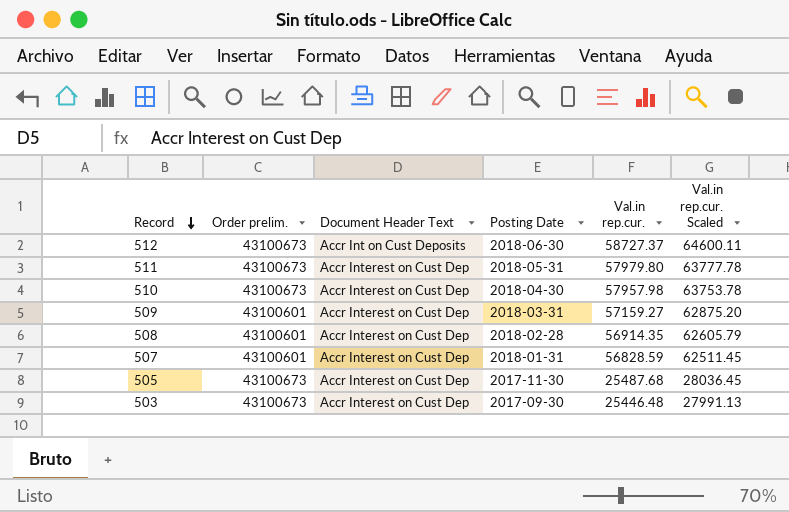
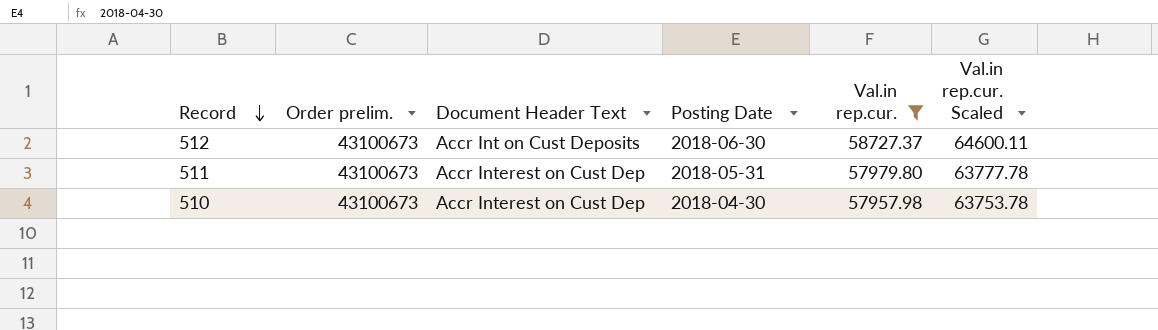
filter: none -> Val.in rep.cur. >= 57957.98

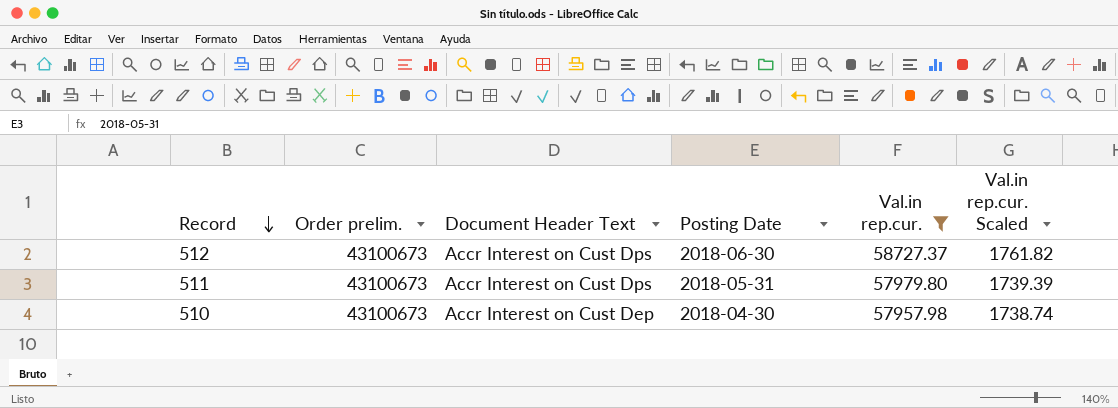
column Val.in rep.cur. Scaled | formula: [Val.in rep.cur.] * 1.1 -> [Val.in rep.cur.] * 0.03
512 | Document Header Text: Accr Int on Cust Deposits -> Accr Interest on Cust Dps
511 | Document Header Text: Accr Interest on Cust Dep -> Accr Interest on Cust Dps

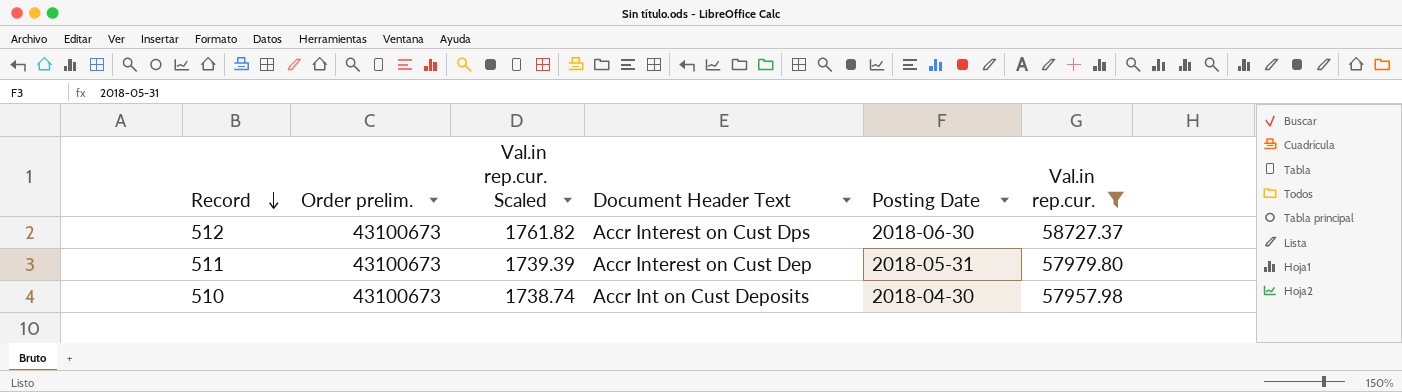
column Val.in rep.cur. Scaled | position: 6 -> 3
511 | Document Header Text: Accr Interest on Cust Dps -> Accr Interest on Cust Dep
510 | Document Header Text: Accr Interest on Cust Dep -> Accr Int on Cust Deposits

